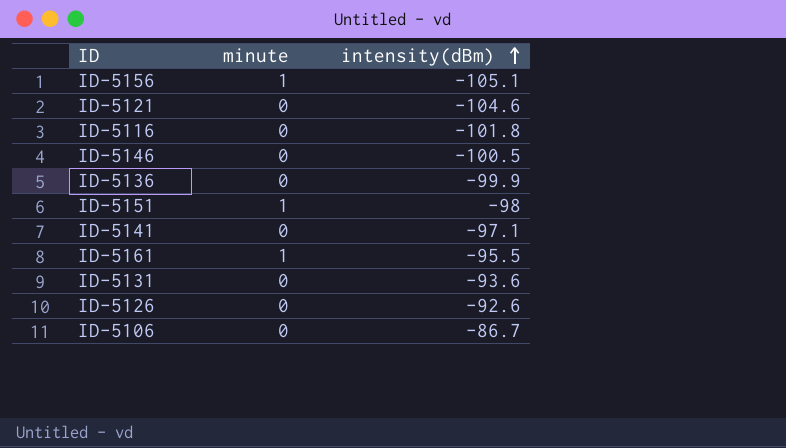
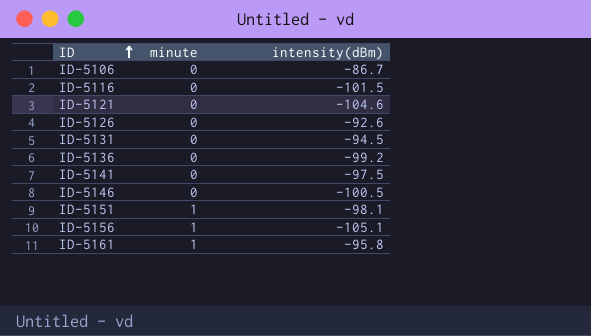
row order: intensity(dBm) ascending -> ID ascending
ID-5116 | intensity(dBm): -101.8 -> -101.5
ID-5131 | intensity(dBm): -93.6 -> -94.5
ID-5136 | intensity(dBm): -99.9 -> -99.2
ID-5141 | intensity(dBm): -97.1 -> -97.5
ID-5151 | intensity(dBm): -98 -> -98.1
ID-5161 | intensity(dBm): -95.5 -> -95.8

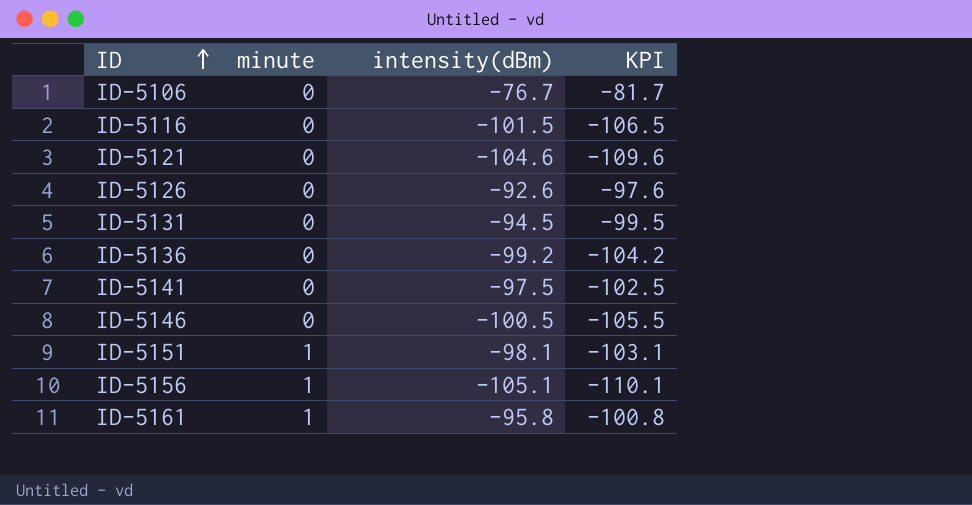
column KPI | formula: none -> [intensity(dBm)] - 5
ID-5106 | intensity(dBm): -86.7 -> -76.7

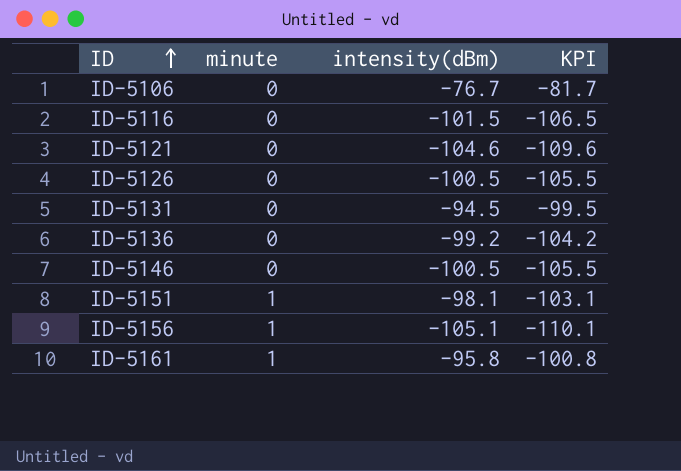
row ID-5141: 0 | -97.5 | -102.5 -> none
ID-5126 | intensity(dBm): -92.6 -> -100.5
ID-5126 | KPI: -97.6 -> -105.5

